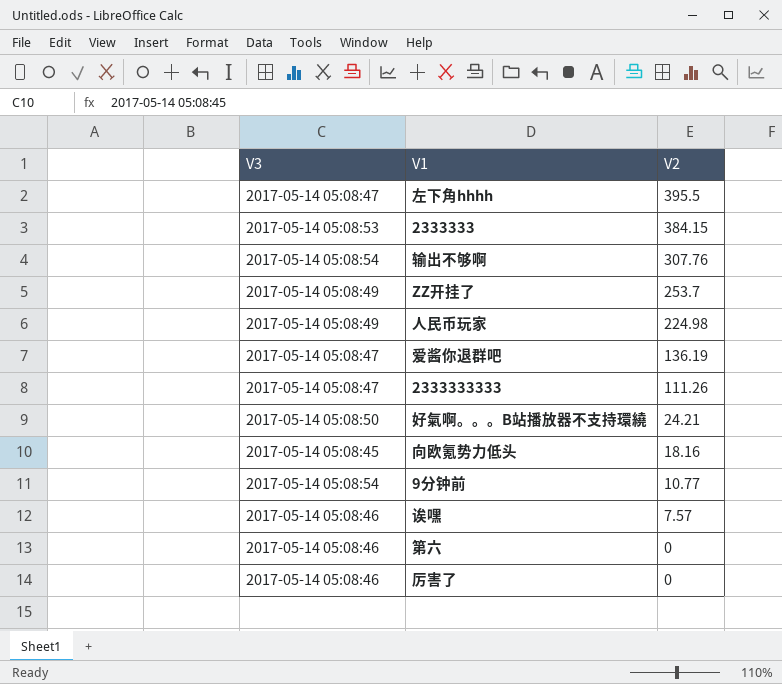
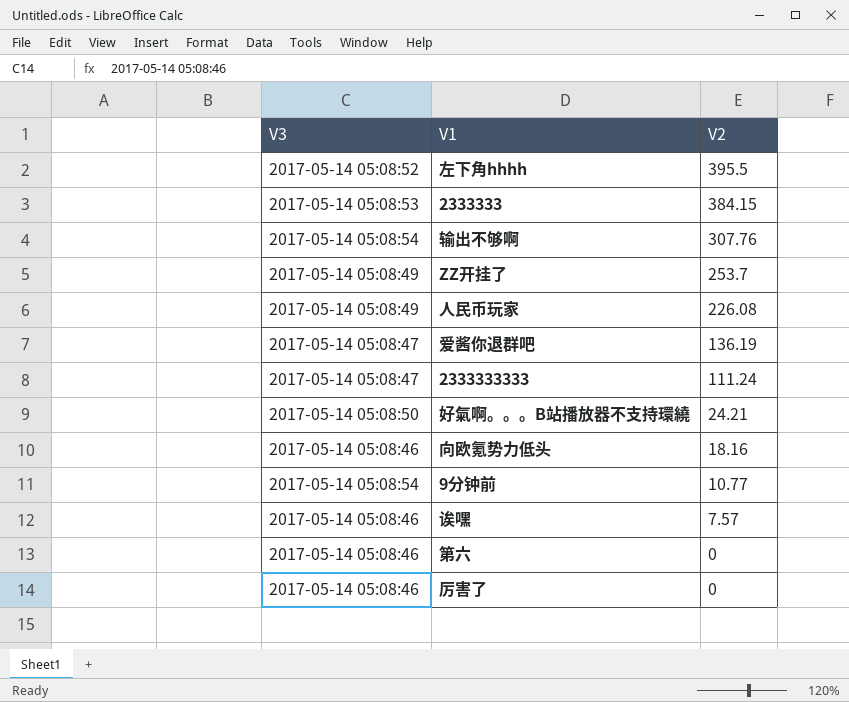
左下角hhhh | V3: 2017-05-14 05:08:47 -> 2017-05-14 05:08:52
人民币玩家 | V2: 224.98 -> 226.08
2333333333 | V2: 111.26 -> 111.24
向欧氪势力低头 | V3: 2017-05-14 05:08:45 -> 2017-05-14 05:08:46

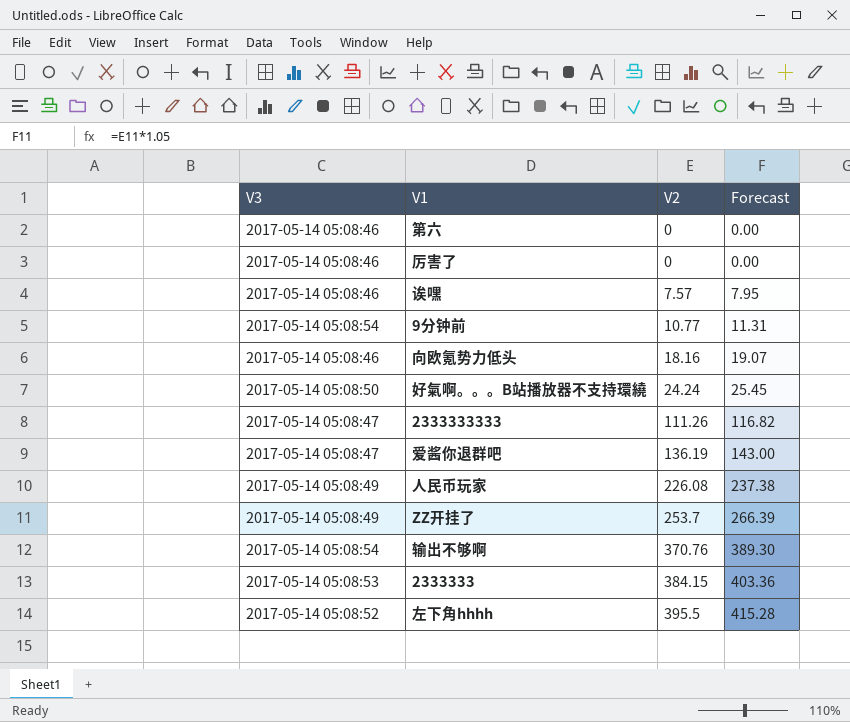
row order: V2 descending -> V2 ascending
column Forecast | formula: none -> [V2] * 1.05
好氣啊。。。B站播放器不支持環繞 | V2: 24.21 -> 24.24
2333333333 | V2: 111.24 -> 111.26
输出不够啊 | V2: 307.76 -> 370.76

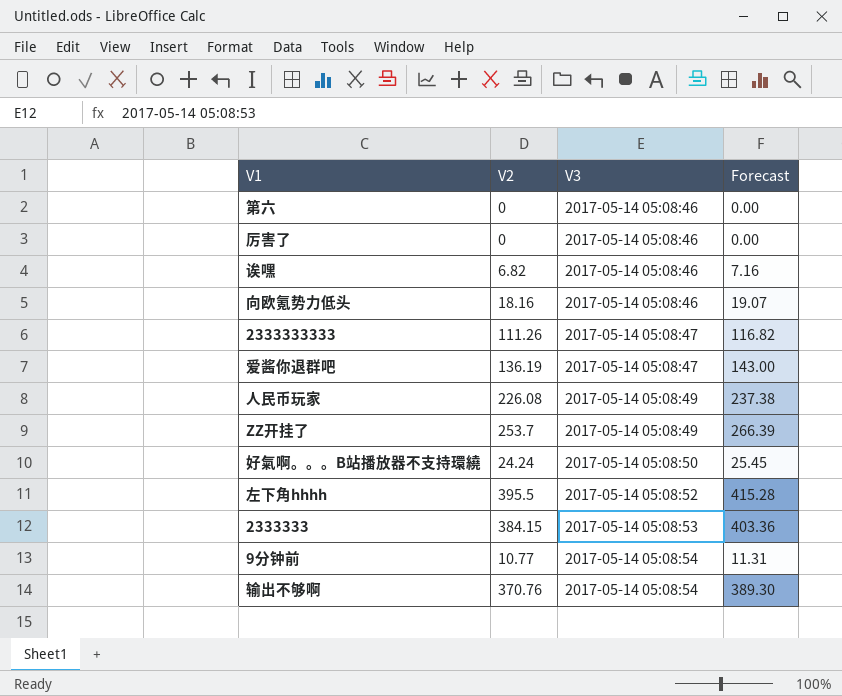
row order: V2 ascending -> V3 ascending
column V3 | position: 1 -> 3
诶嘿 | V2: 7.57 -> 6.82
诶嘿 | Forecast: 7.95 -> 7.16

